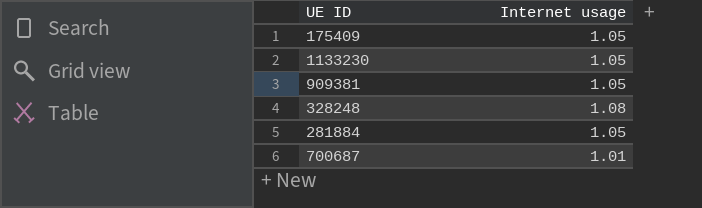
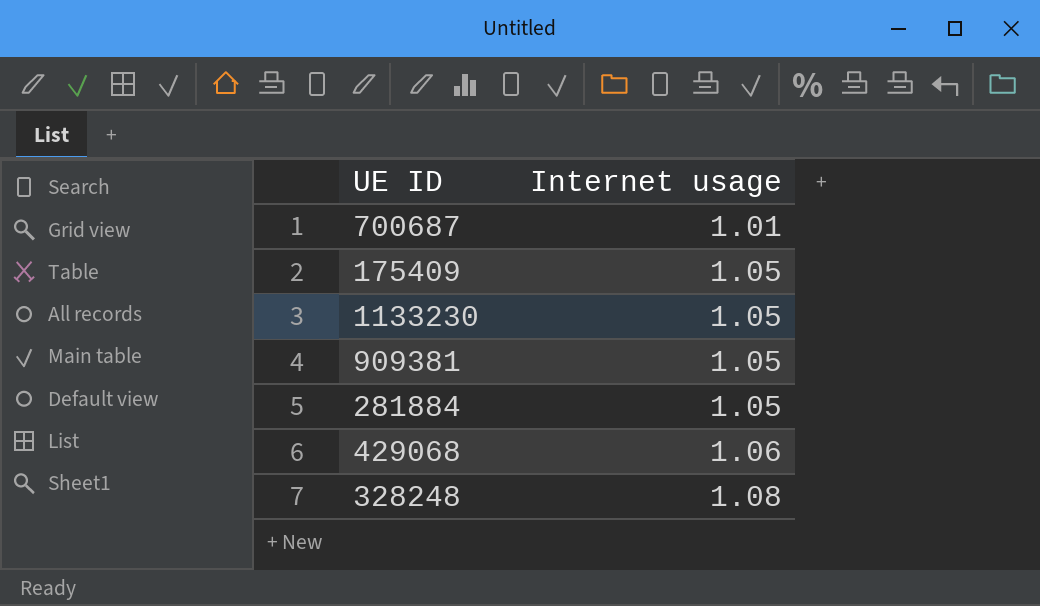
row order: none -> Internet usage ascending
row 429068: none -> 1.06

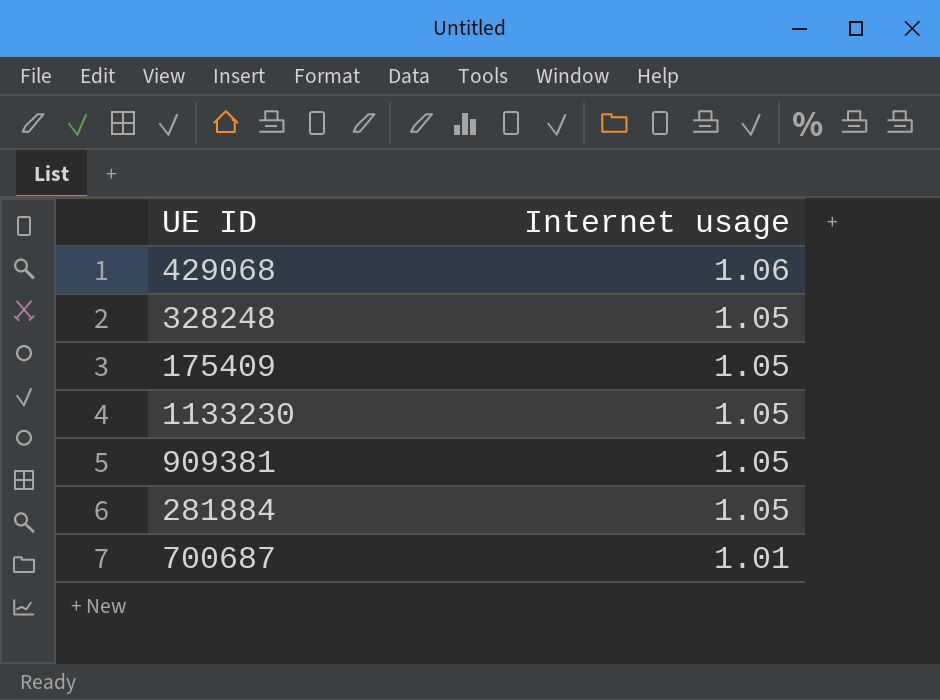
row order: Internet usage ascending -> Internet usage descending
328248 | Internet usage: 1.08 -> 1.05

